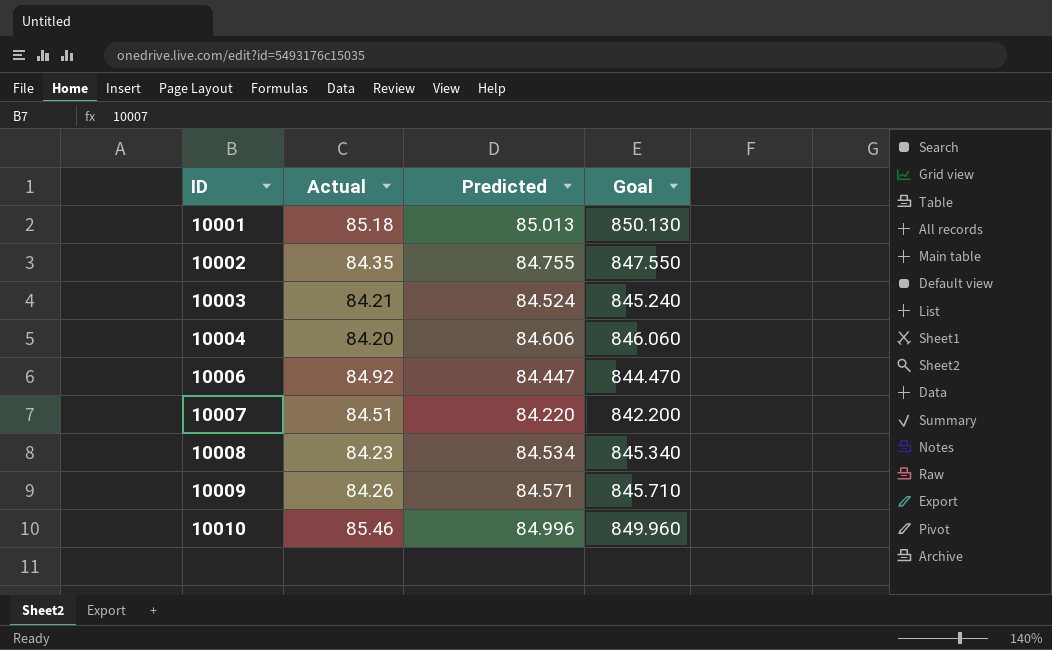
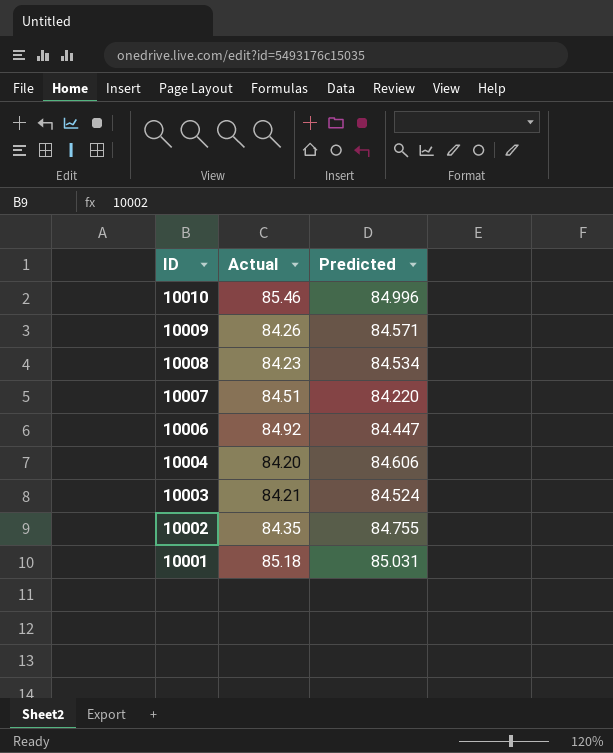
row order: ID ascending -> ID descending
column Goal | formula: [Predicted] * 10 -> none
10001 | Predicted: 85.013 -> 85.031

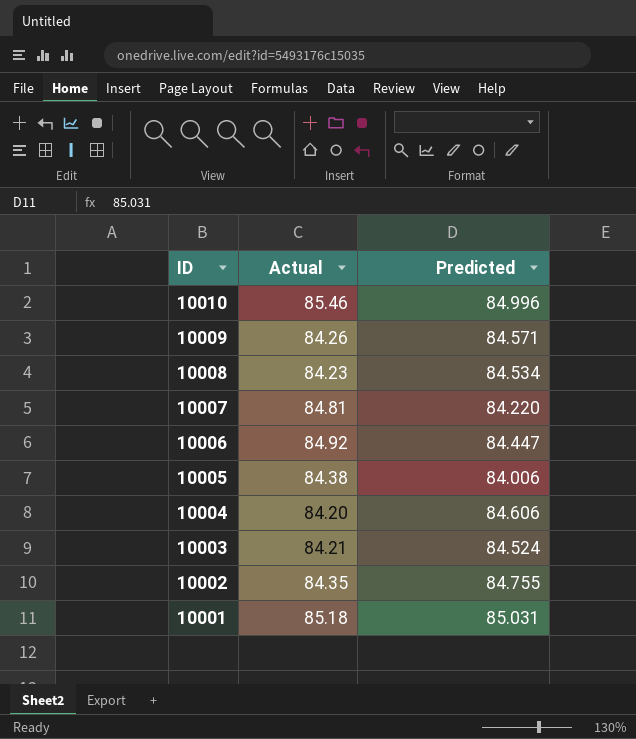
10007 | Actual: 84.51 -> 84.81
row 10005: none -> 84.38 | 84.006

